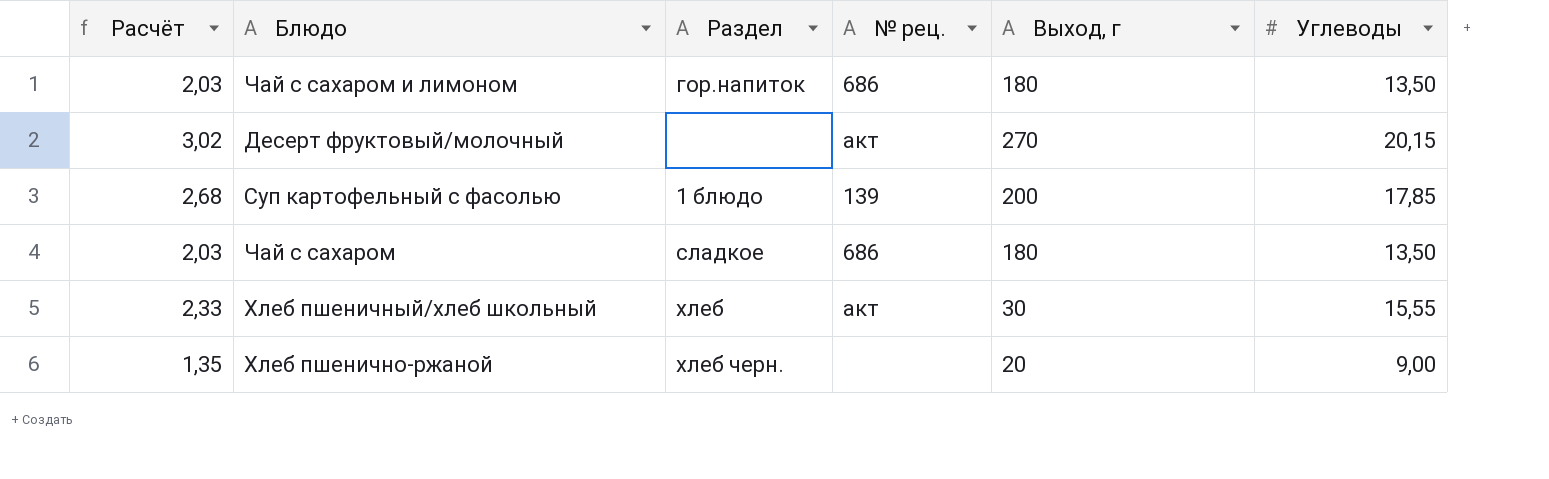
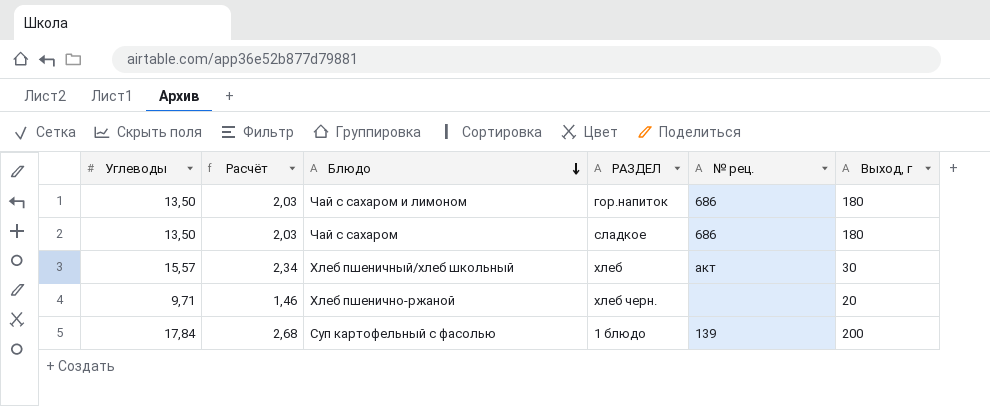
row order: none -> Блюдо descending
column Углеводы | position: 6 -> 1
column name: Раздел -> РАЗДЕЛ
row Десерт фруктовый/молочный: 3,02 | none | акт | 270 | 20,15 -> none
Хлеб пшеничный/хлеб школьный | Углеводы: 15,55 -> 15,57
Хлеб пшеничный/хлеб школьный | Расчёт: 2,33 -> 2,34
Хлеб пшенично-ржаной | Углеводы: 9,00 -> 9,71
Хлеб пшенично-ржаной | Расчёт: 1,35 -> 1,46
Суп картофельный с фасолью | Углеводы: 17,85 -> 17,84

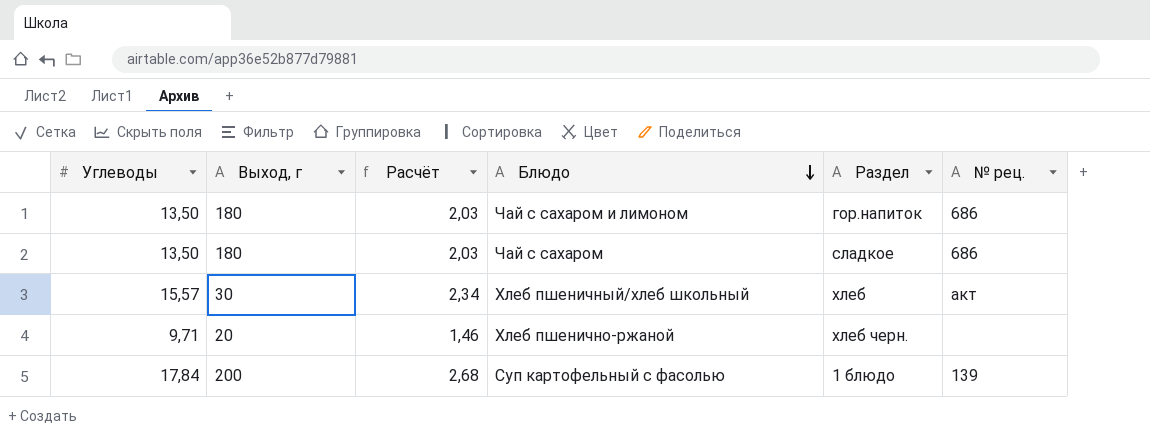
column Выход, г | position: 6 -> 2
column name: РАЗДЕЛ -> Раздел

